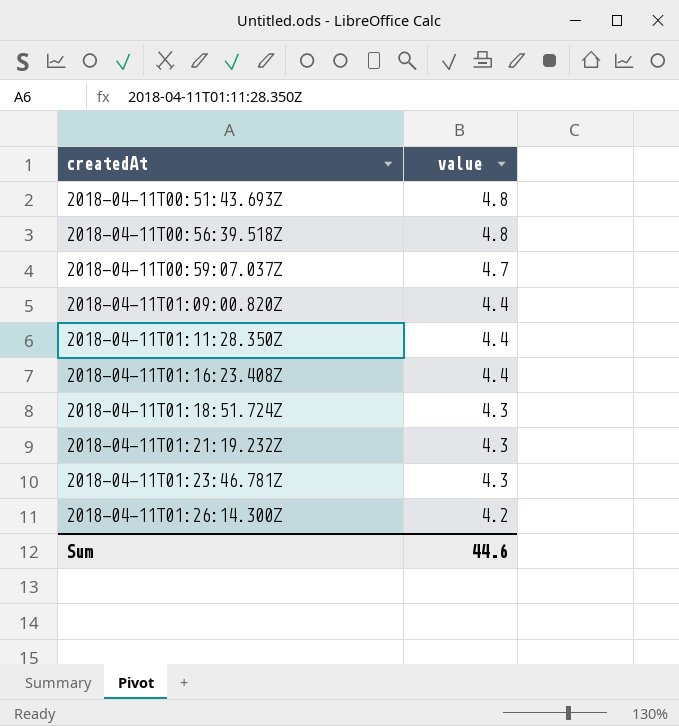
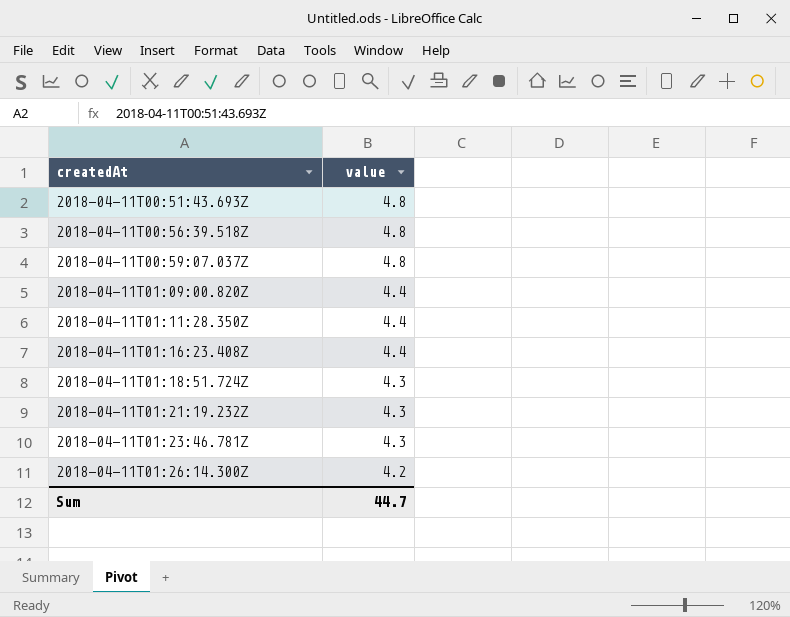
2018-04-11T00:59:07.037Z | value: 4.7 -> 4.8
Sum | value: 44.6 -> 44.7

